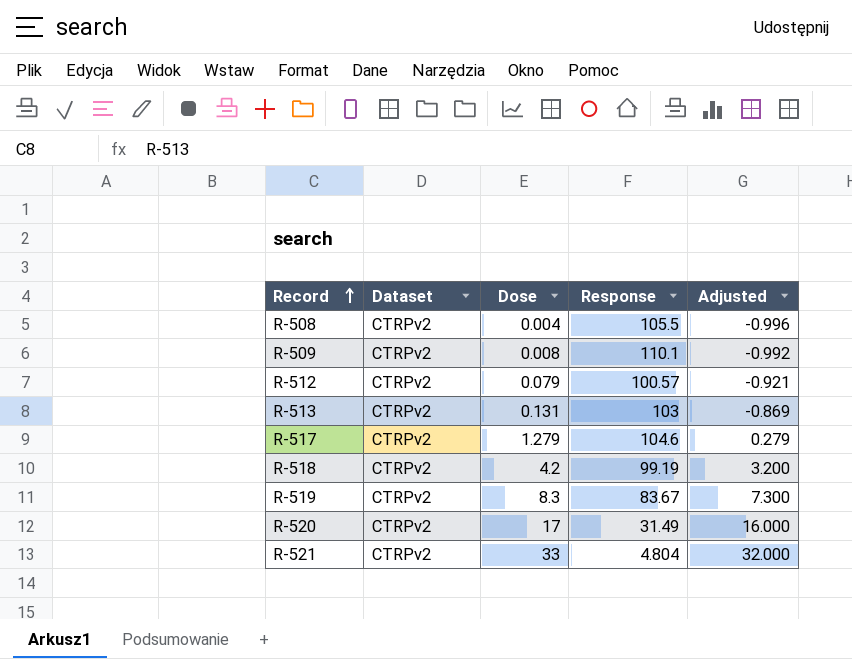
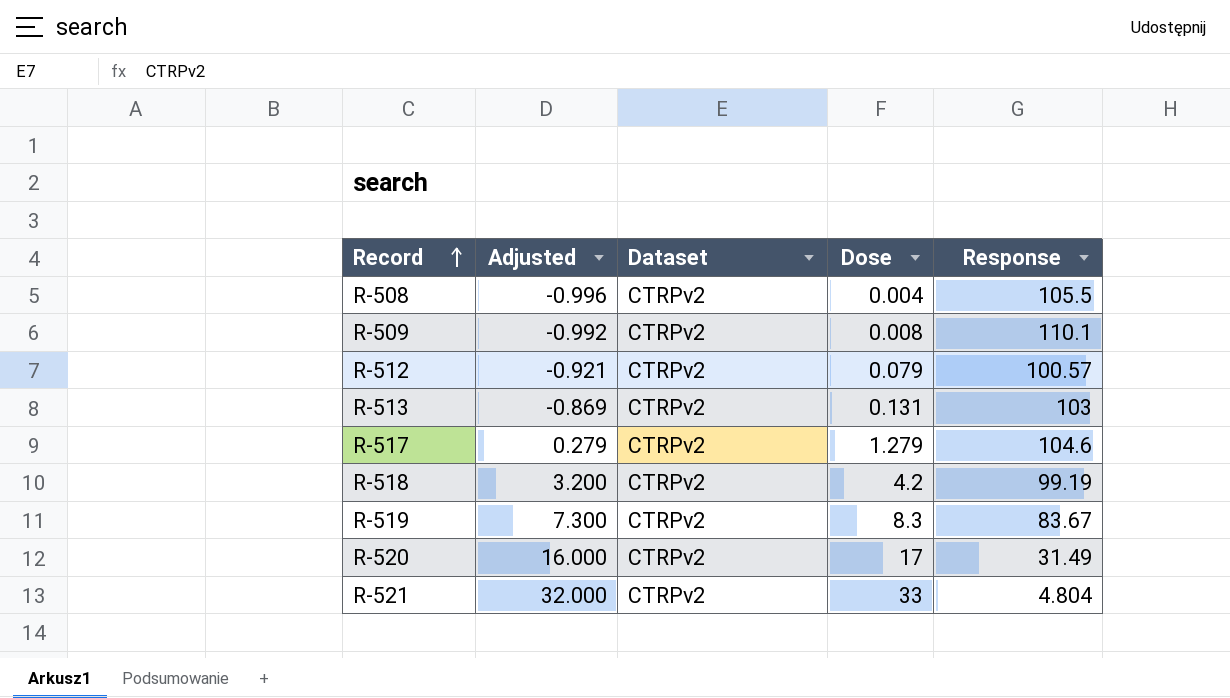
column Adjusted | position: 5 -> 2

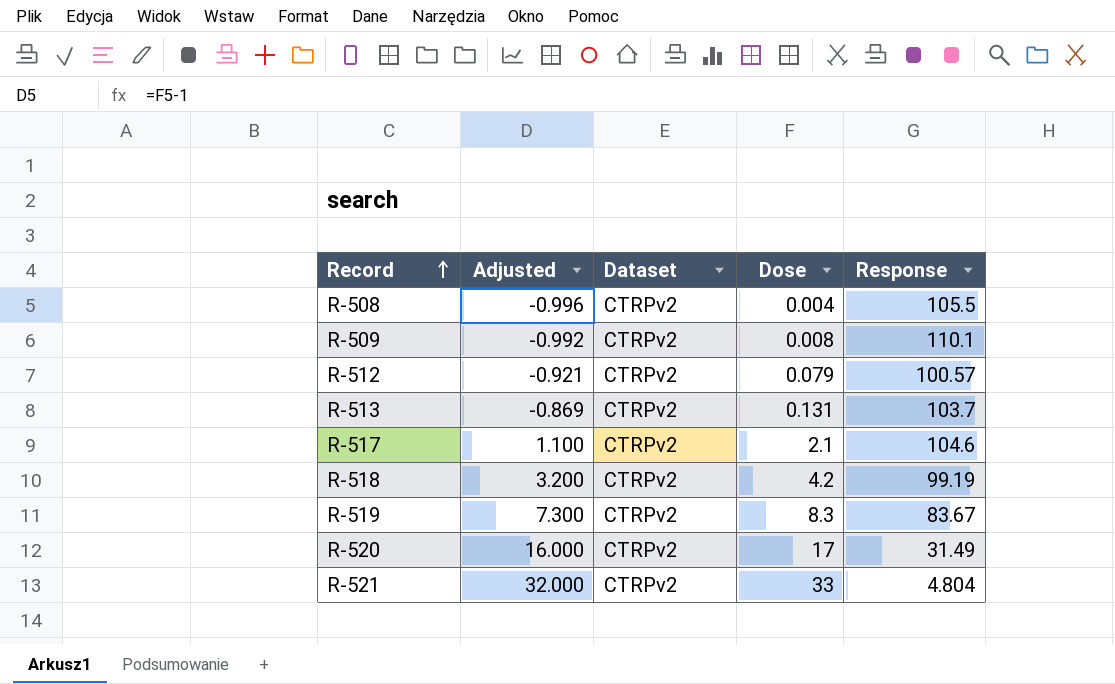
R-513 | Response: 103 -> 103.7
R-517 | Adjusted: 0.279 -> 1.100
R-517 | Dose: 1.279 -> 2.1

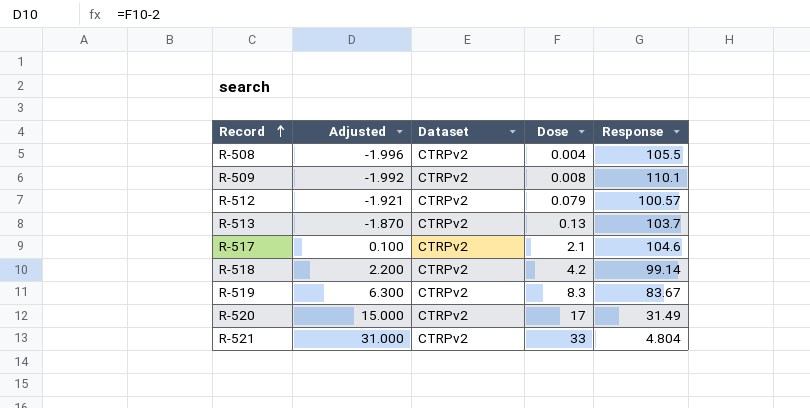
column Adjusted | formula: [Dose] - 1 -> [Dose] - 2
R-513 | Dose: 0.131 -> 0.13
R-518 | Response: 99.19 -> 99.14

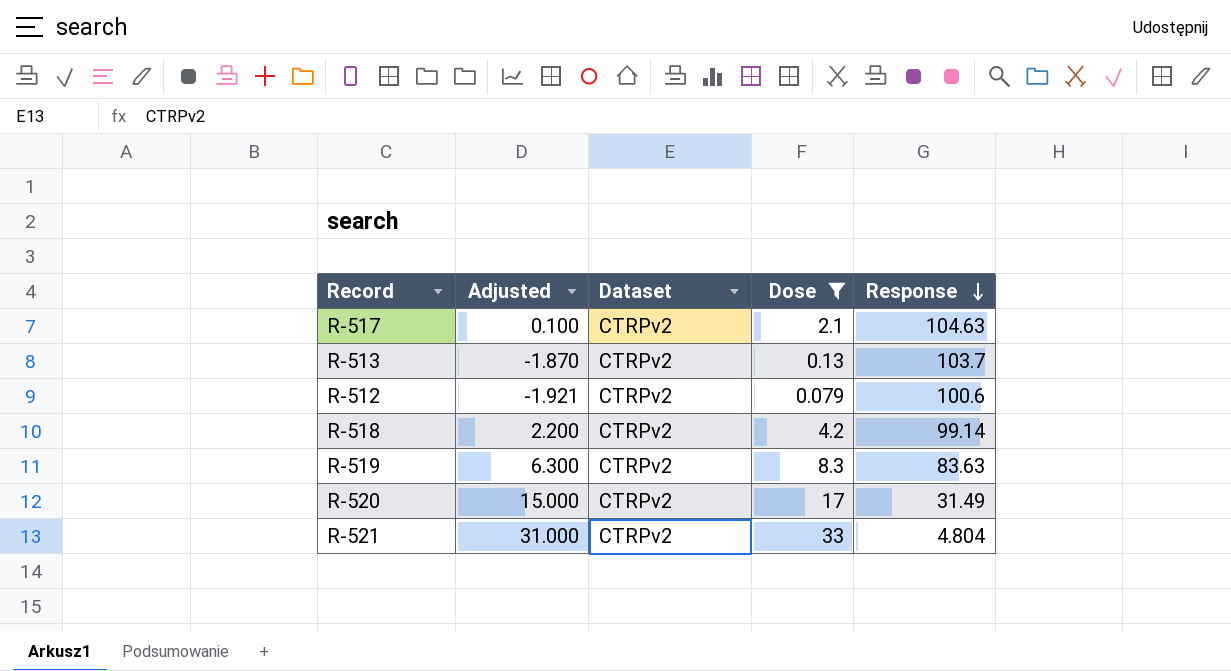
filter: none -> Dose >= 0.079
row order: Record ascending -> Response descending
R-517 | Response: 104.6 -> 104.63
R-512 | Response: 100.57 -> 100.6
R-519 | Response: 83.67 -> 83.63

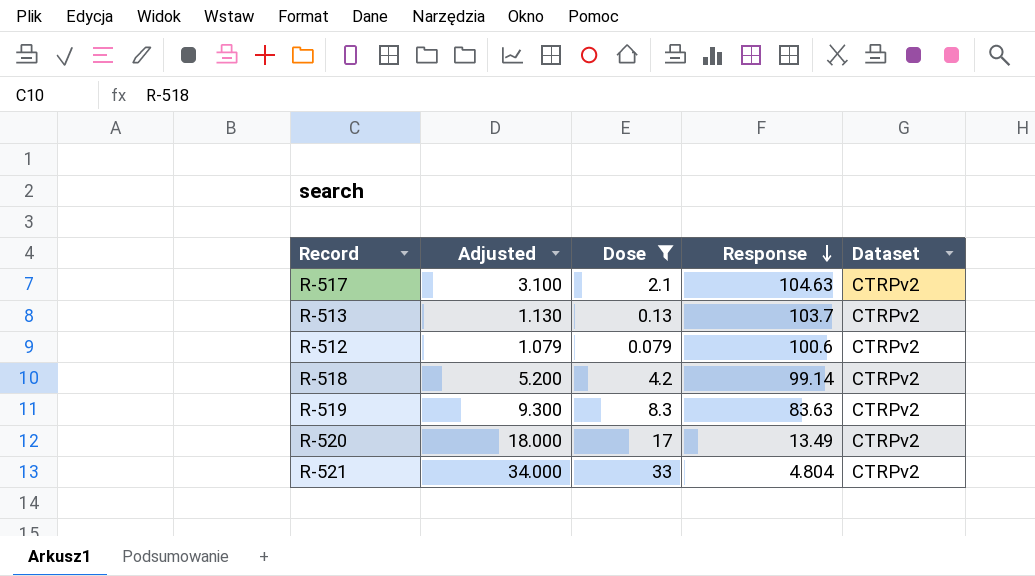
column Adjusted | formula: [Dose] - 2 -> [Dose] + 1
column Dataset | position: 3 -> 5
R-520 | Response: 31.49 -> 13.49

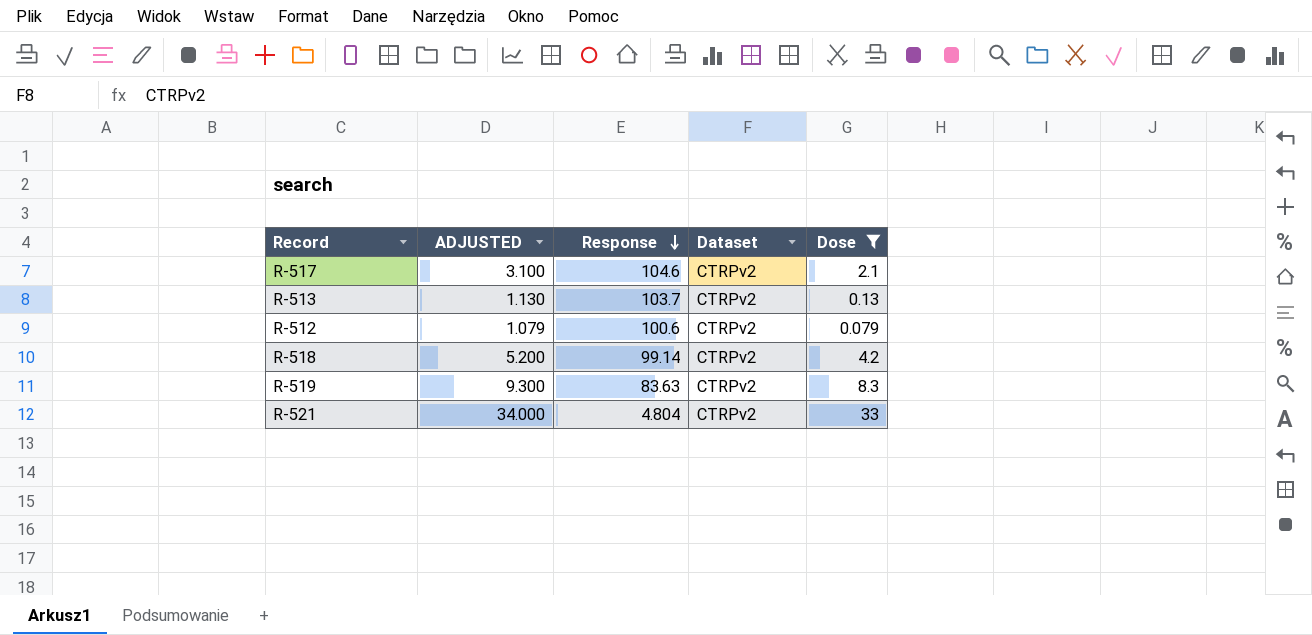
column name: Adjusted -> ADJUSTED
column Dose | position: 3 -> 5
row R-520: 18.000 | 17 | 13.49 | CTRPv2 -> none
R-517 | Response: 104.63 -> 104.6

